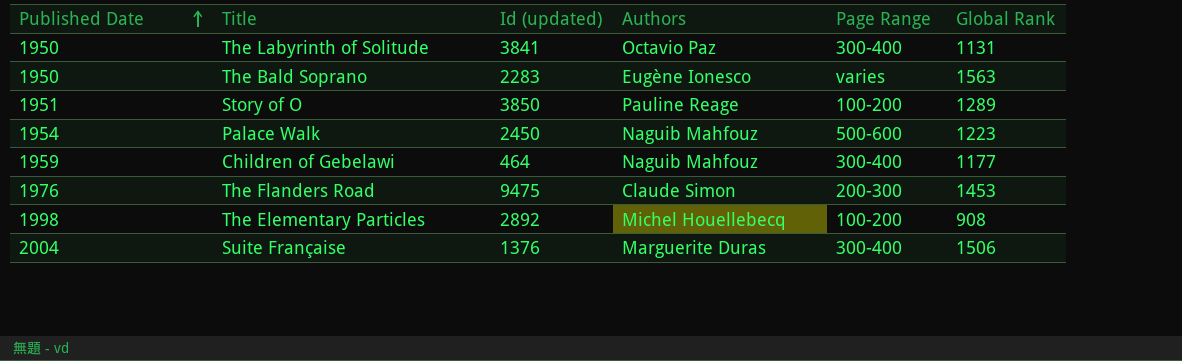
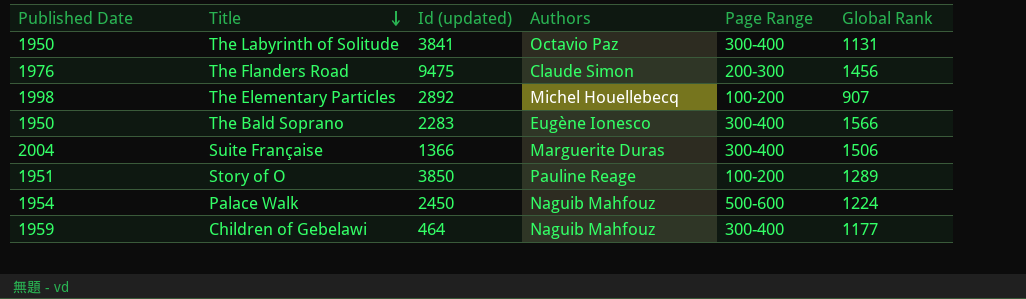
row order: Published Date ascending -> Title descending
The Flanders Road | Global Rank: 1453 -> 1456
The Elementary Particles | Global Rank: 908 -> 907
The Bald Soprano | Page Range: varies -> 300-400
The Bald Soprano | Global Rank: 1563 -> 1566
Suite Française | Id (updated): 1376 -> 1366
Palace Walk | Global Rank: 1223 -> 1224

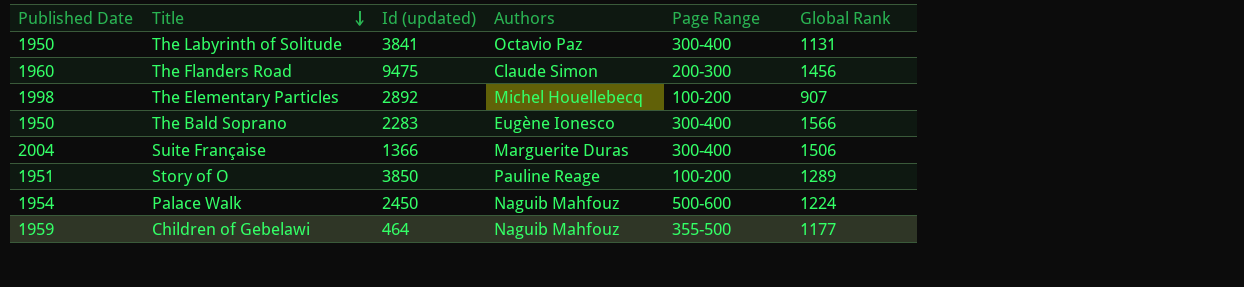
The Flanders Road | Published Date: 1976 -> 1960
Children of Gebelawi | Page Range: 300-400 -> 355-500

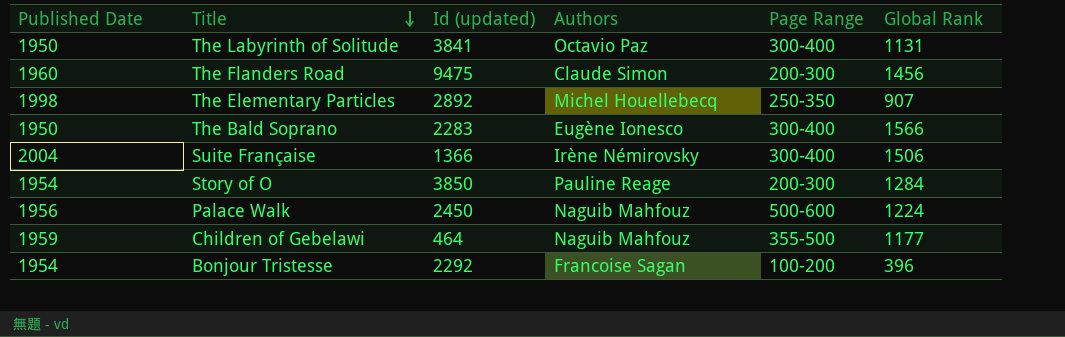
The Elementary Particles | Page Range: 100-200 -> 250-350
Suite Française | Authors: Marguerite Duras -> Irène Némirovsky
Story of O | Published Date: 1951 -> 1954
Story of O | Page Range: 100-200 -> 200-300
Story of O | Global Rank: 1289 -> 1284
Palace Walk | Published Date: 1954 -> 1956
row Bonjour Tristesse: none -> 1954 | 2292 | Francoise Sagan | 100-200 | 396

